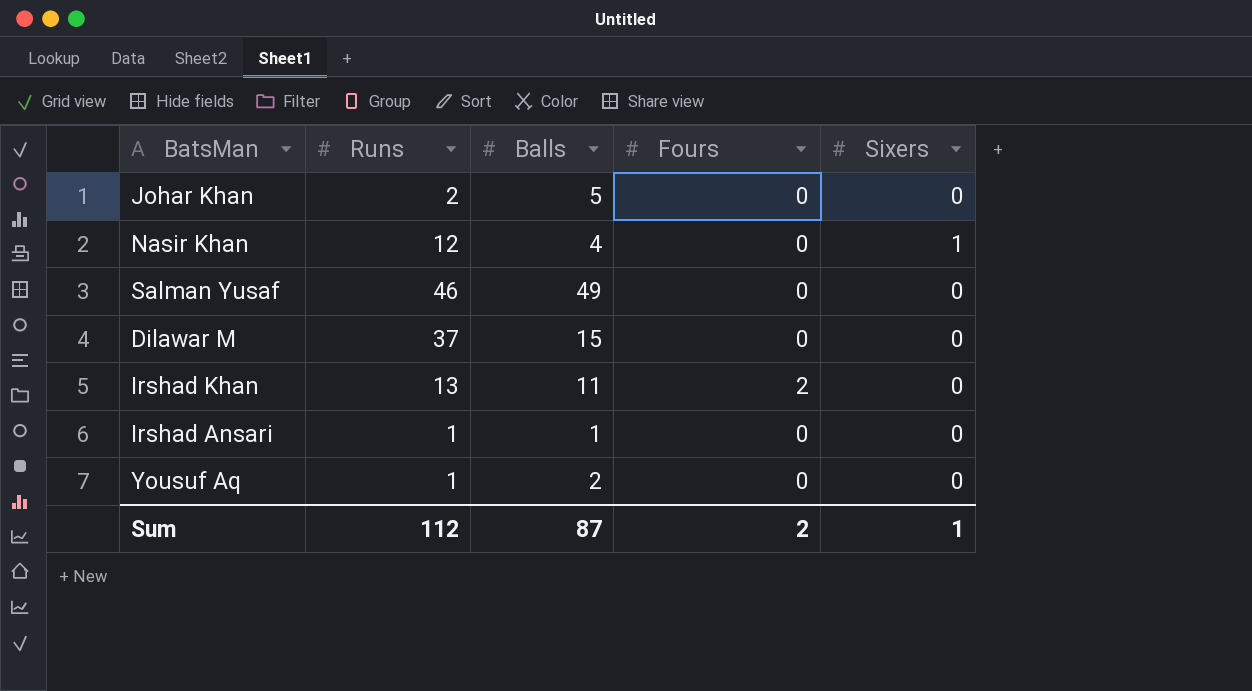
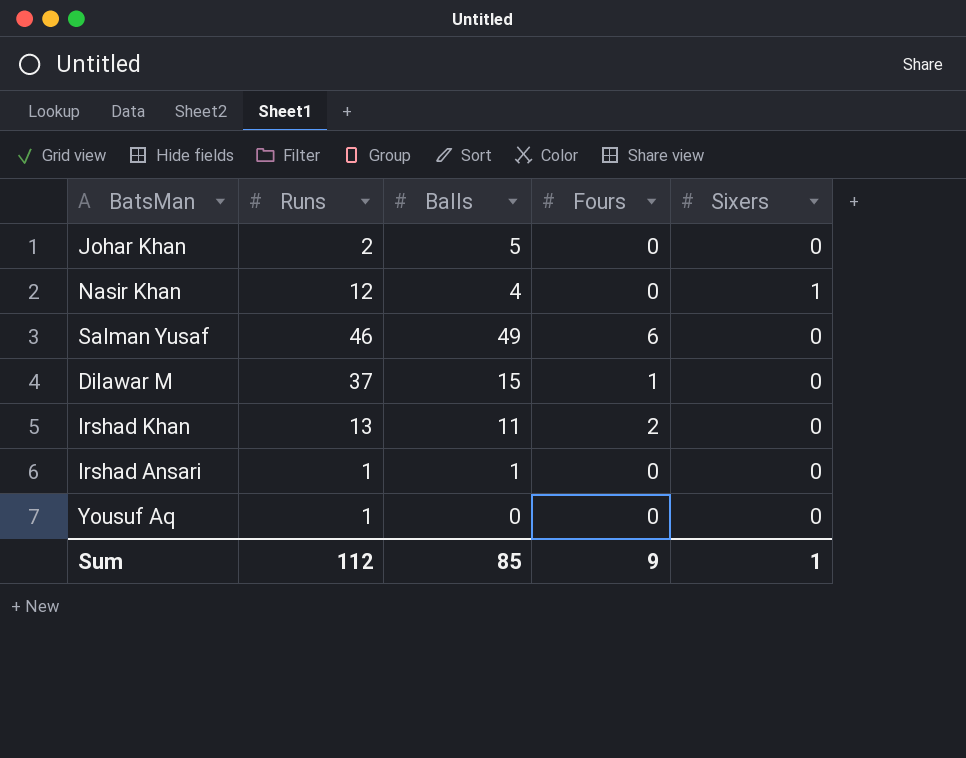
Salman Yusaf | Fours: 0 -> 6
Dilawar M | Fours: 0 -> 1
Yousuf Aq | Balls: 2 -> 0
Sum | Balls: 87 -> 85
Sum | Fours: 2 -> 9

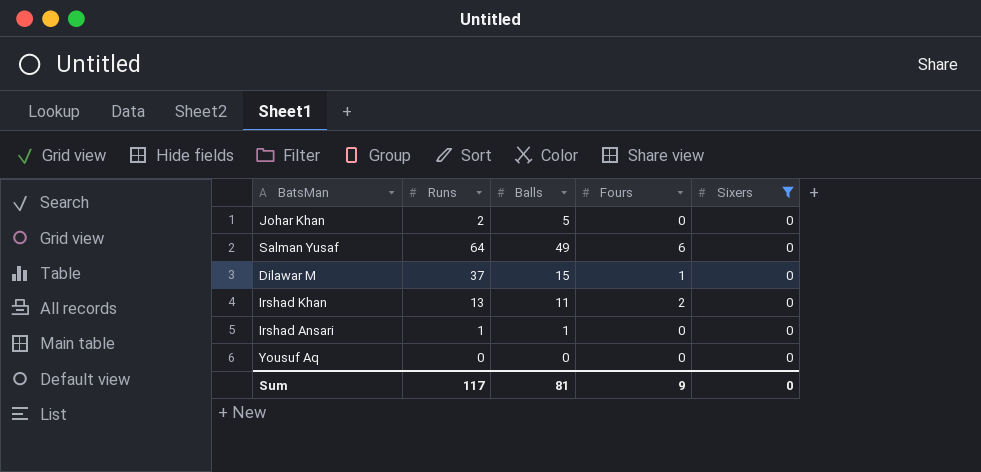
filter: none -> Sixers = 0
Salman Yusaf | Runs: 46 -> 64
Yousuf Aq | Runs: 1 -> 0
Sum | Runs: 112 -> 117
Sum | Balls: 85 -> 81
Sum | Sixers: 1 -> 0

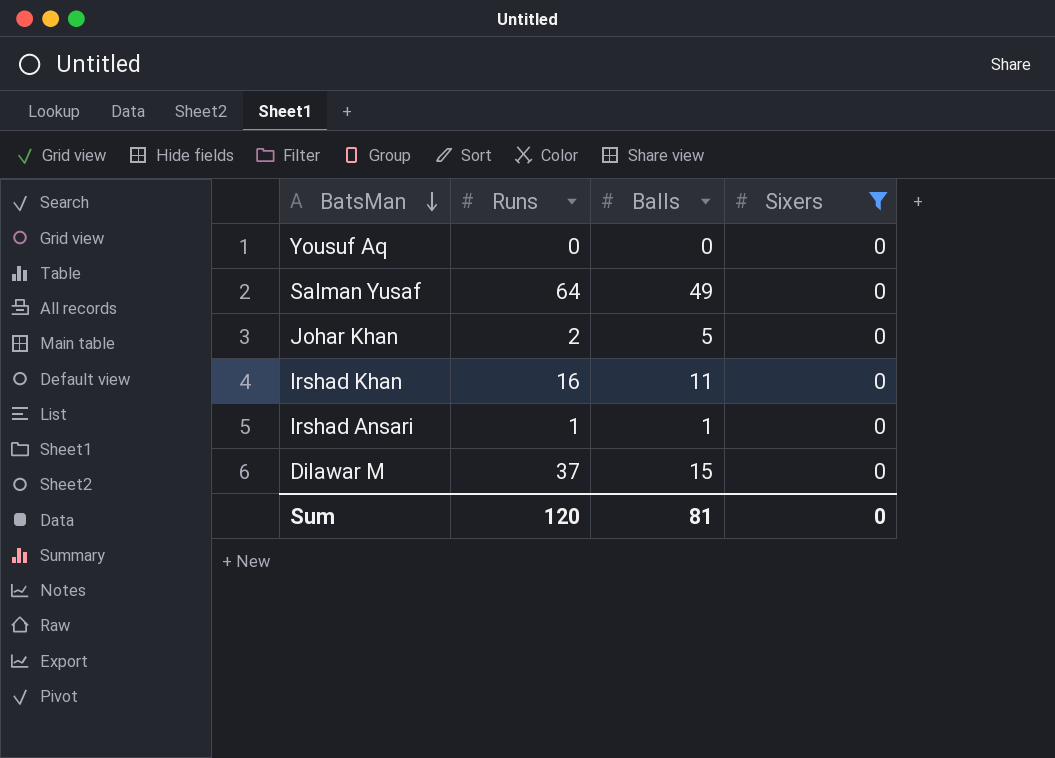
row order: none -> BatsMan descending
column Fours | position: 4 -> none
Irshad Khan | Runs: 13 -> 16
Sum | Runs: 117 -> 120

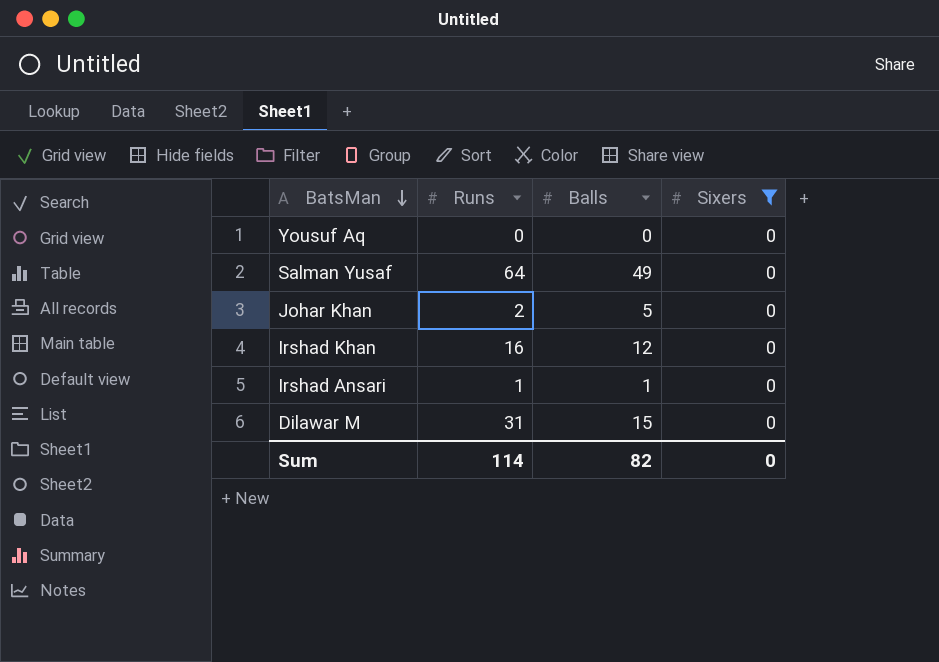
Irshad Khan | Balls: 11 -> 12
Dilawar M | Runs: 37 -> 31
Sum | Runs: 120 -> 114
Sum | Balls: 81 -> 82

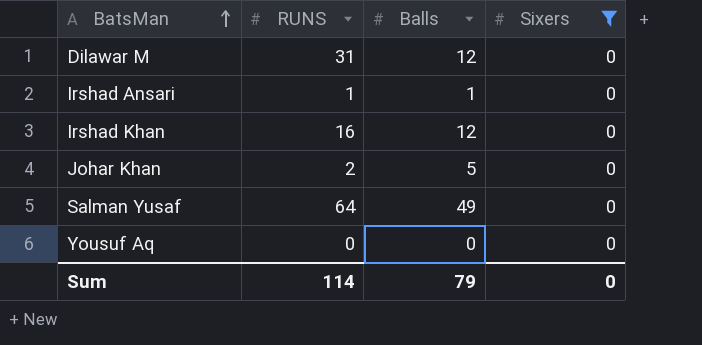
row order: BatsMan descending -> BatsMan ascending
column name: Runs -> RUNS
Dilawar M | Balls: 15 -> 12
Sum | Balls: 82 -> 79

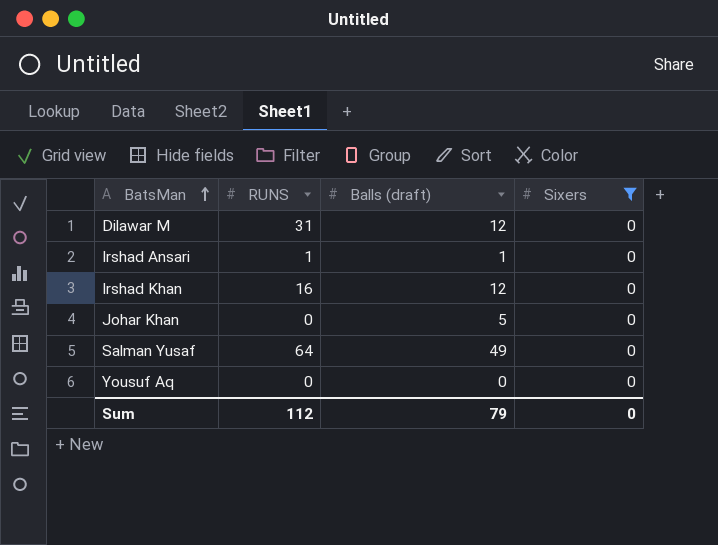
column name: Balls -> Balls (draft)
Johar Khan | RUNS: 2 -> 0
Sum | RUNS: 114 -> 112

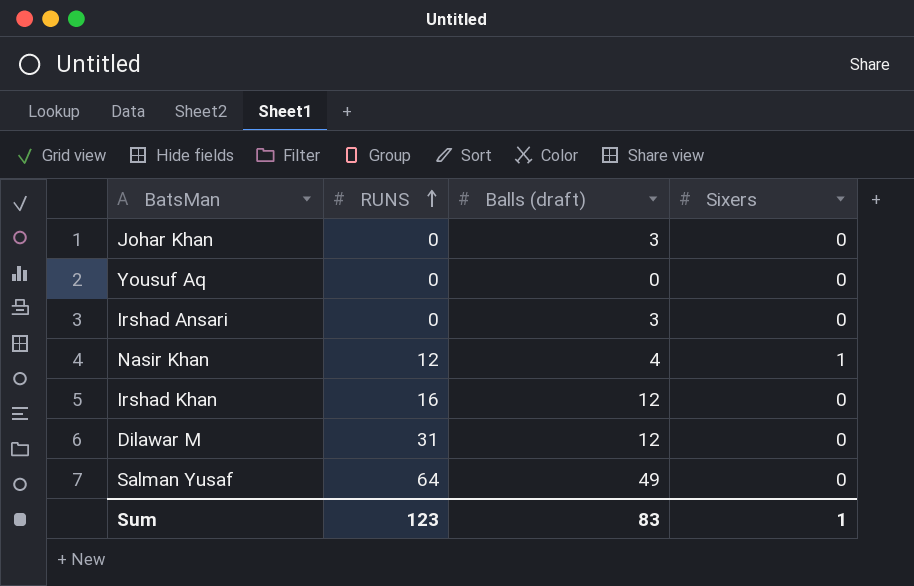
filter: Sixers = 0 -> none
row order: BatsMan ascending -> RUNS ascending
Johar Khan | Balls (draft): 5 -> 3
Irshad Ansari | RUNS: 1 -> 0
Irshad Ansari | Balls (draft): 1 -> 3
Sum | RUNS: 112 -> 123
Sum | Balls (draft): 79 -> 83
Sum | Sixers: 0 -> 1

